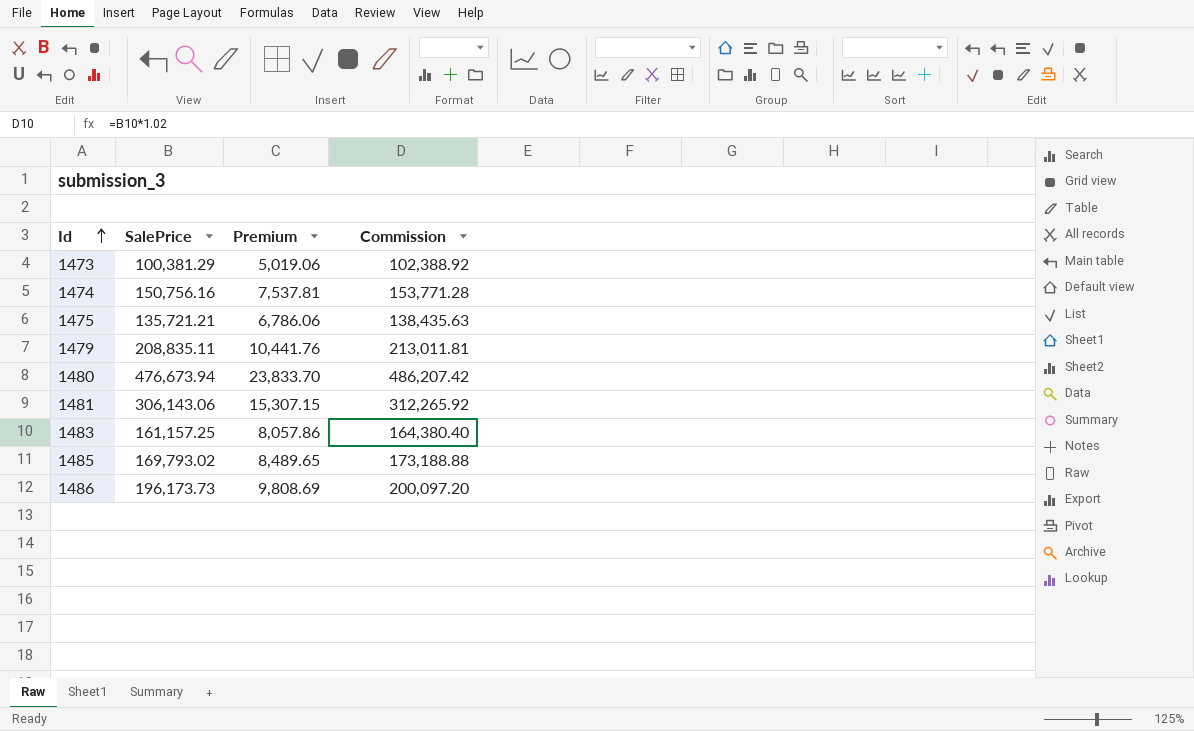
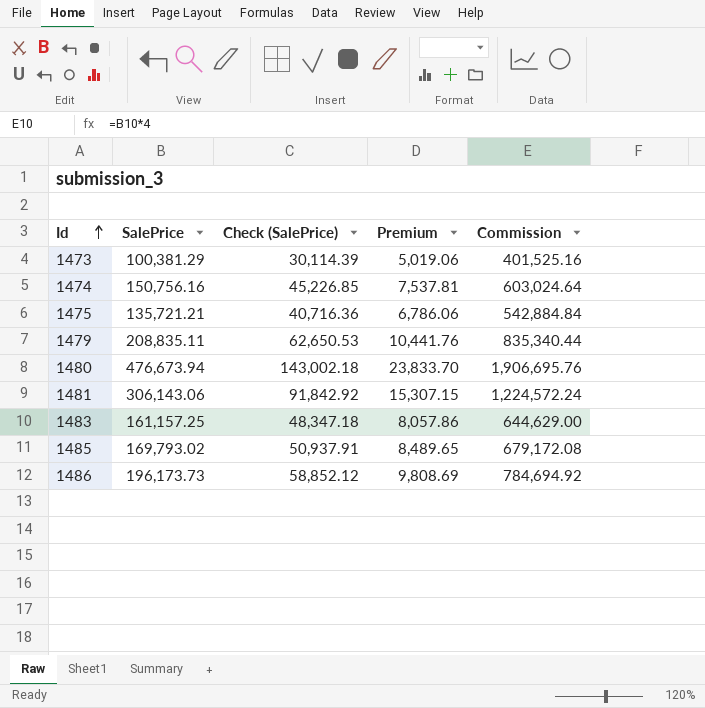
column Check (SalePrice) | formula: none -> [SalePrice] * 0.3
column Commission | formula: [SalePrice] * 1.02 -> [SalePrice] * 4

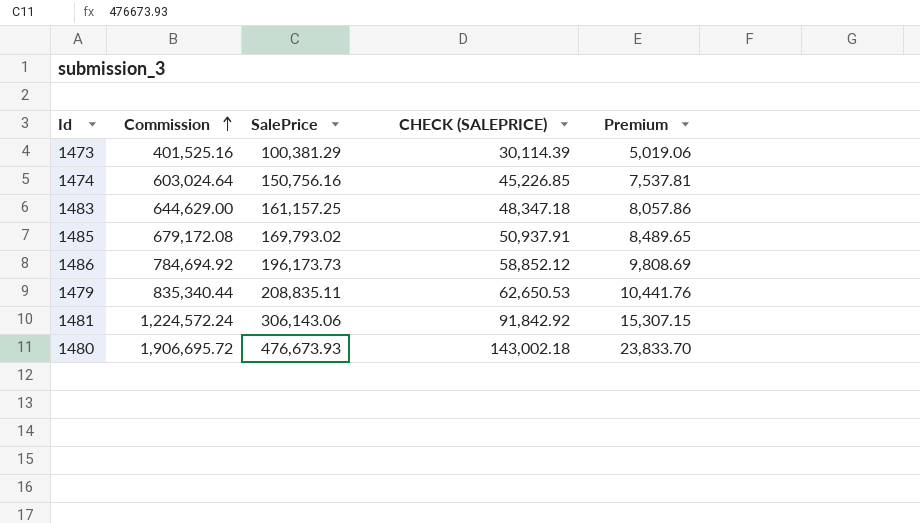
row order: Id ascending -> Commission ascending
column Commission | position: 5 -> 2
column name: Check (SalePrice) -> CHECK (SALEPRICE)
row 1475: 135,721.21 | 40,716.36 | 6,786.06 | 542,884.84 -> none
1480 | Commission: 1,906,695.76 -> 1,906,695.72
1480 | SalePrice: 476,673.94 -> 476,673.93

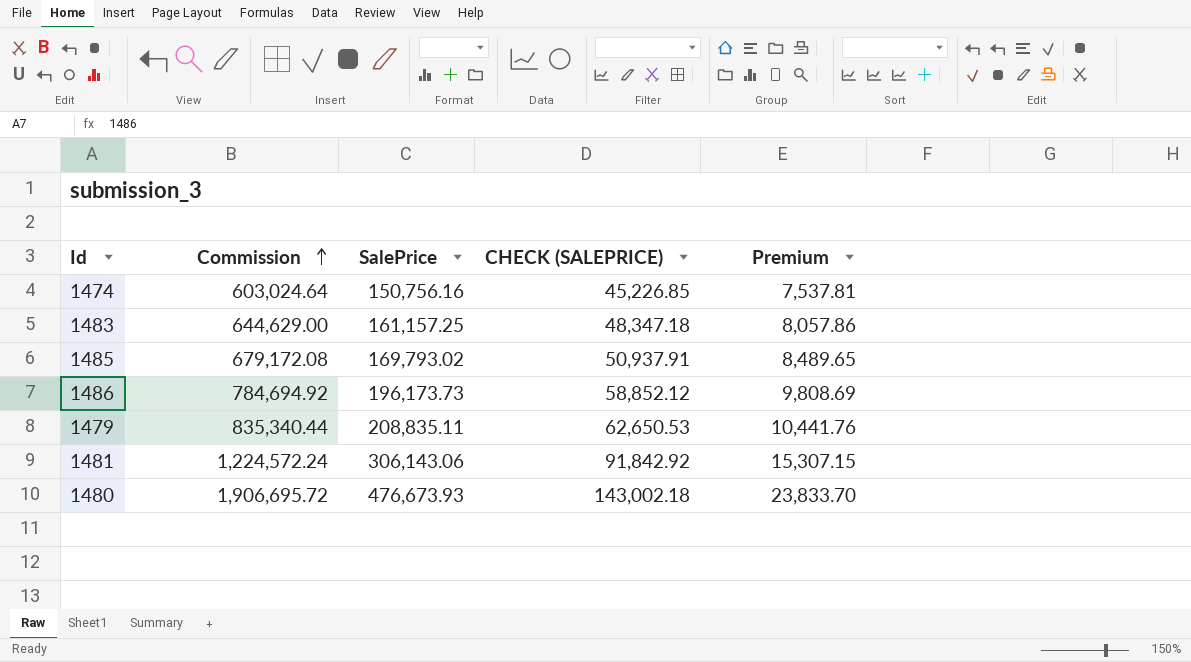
row 1473: 401,525.16 | 100,381.29 | 30,114.39 | 5,019.06 -> none

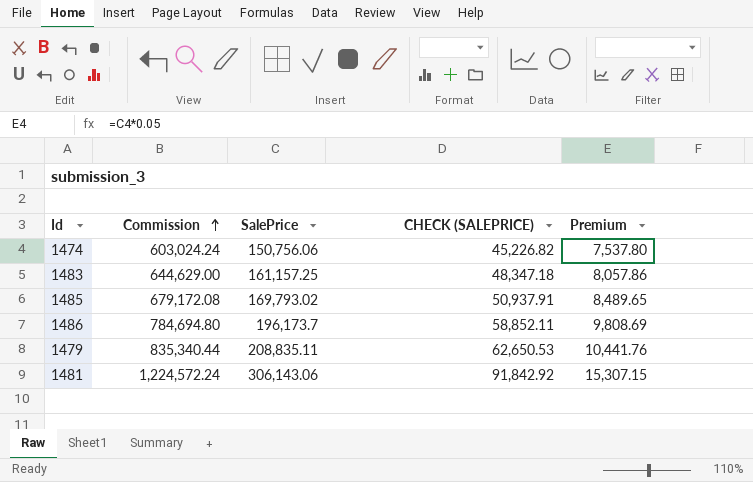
row 1480: 1,906,695.72 | 476,673.93 | 143,002.18 | 23,833.70 -> none
1474 | Commission: 603,024.64 -> 603,024.24
1474 | SalePrice: 150,756.16 -> 150,756.06
1474 | CHECK (SALEPRICE): 45,226.85 -> 45,226.82
1474 | Premium: 7,537.81 -> 7,537.80
1486 | Commission: 784,694.92 -> 784,694.80
1486 | SalePrice: 196,173.73 -> 196,173.7
1486 | CHECK (SALEPRICE): 58,852.12 -> 58,852.11

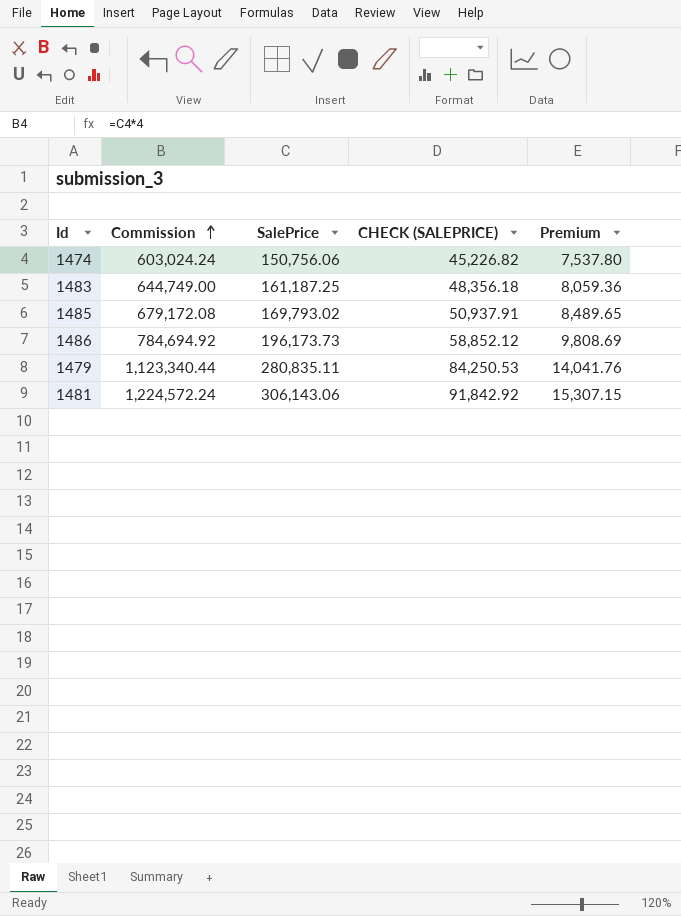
1483 | Commission: 644,629.00 -> 644,749.00
1483 | SalePrice: 161,157.25 -> 161,187.25
1483 | CHECK (SALEPRICE): 48,347.18 -> 48,356.18
1483 | Premium: 8,057.86 -> 8,059.36
1486 | Commission: 784,694.80 -> 784,694.92
1486 | SalePrice: 196,173.7 -> 196,173.73
1486 | CHECK (SALEPRICE): 58,852.11 -> 58,852.12
1479 | Commission: 835,340.44 -> 1,123,340.44
1479 | SalePrice: 208,835.11 -> 280,835.11
1479 | CHECK (SALEPRICE): 62,650.53 -> 84,250.53
1479 | Premium: 10,441.76 -> 14,041.76

